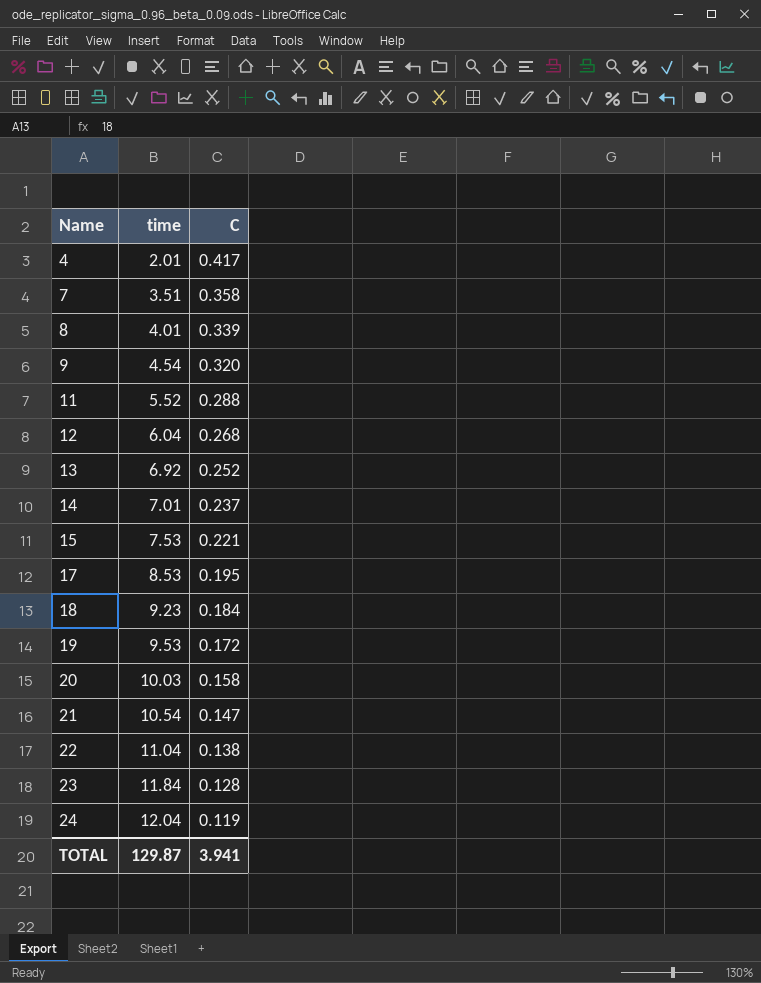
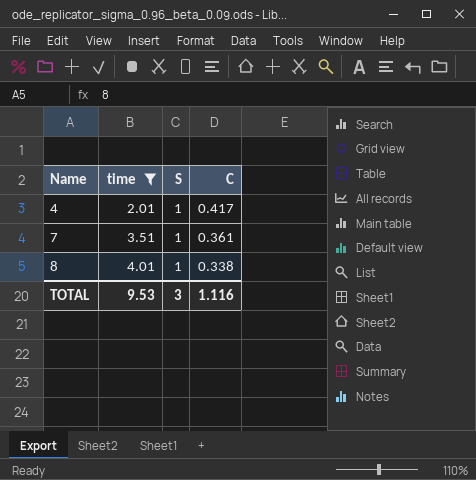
filter: none -> time <= 4.01
column S | position: none -> 3
7 | C: 0.358 -> 0.361
8 | C: 0.339 -> 0.338
TOTAL | time: 129.87 -> 9.53
TOTAL | C: 3.941 -> 1.116

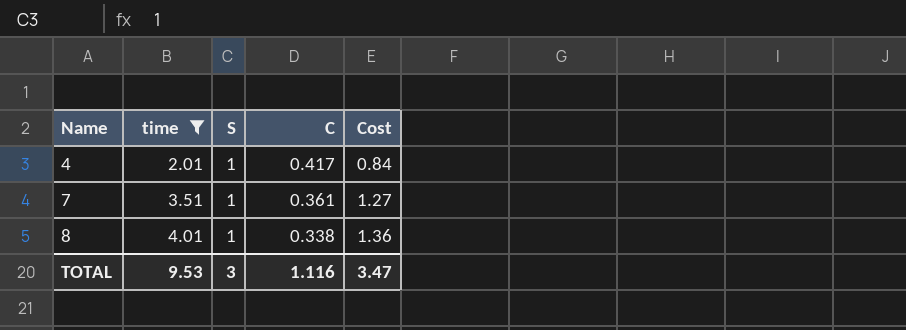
column Cost | formula: none -> [time] * [C]

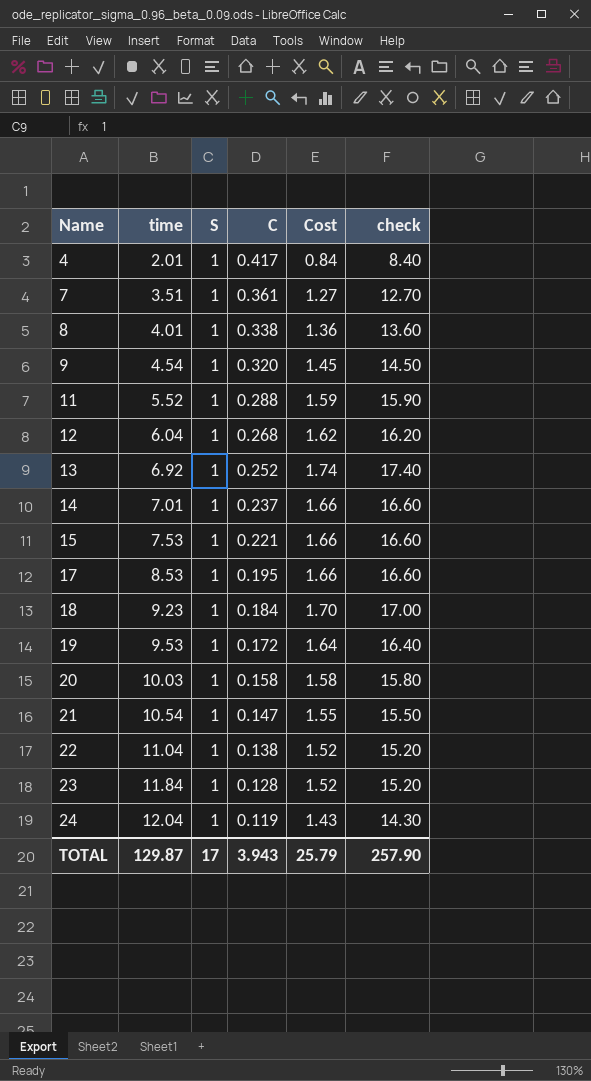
filter: time <= 4.01 -> none
column check | formula: none -> [Cost] * 10
TOTAL | time: 9.53 -> 129.87
TOTAL | S: 3 -> 17
TOTAL | C: 1.116 -> 3.943
TOTAL | Cost: 3.47 -> 25.79

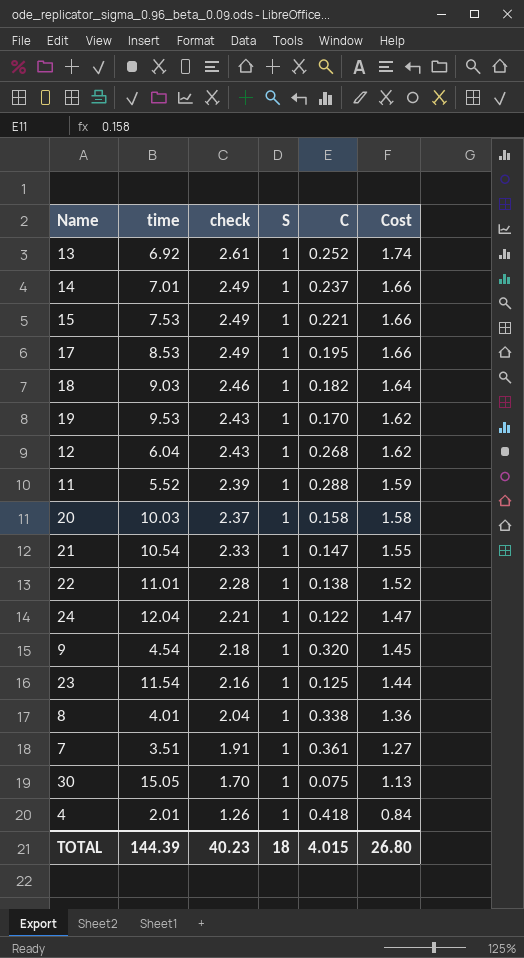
row order: Name ascending -> check descending
column check | formula: [Cost] * 10 -> [Cost] * 1.5
column check | position: 6 -> 3
18 | time: 9.23 -> 9.03
18 | C: 0.184 -> 0.182
18 | Cost: 1.70 -> 1.64
19 | C: 0.172 -> 0.170
19 | Cost: 1.64 -> 1.62
22 | time: 11.04 -> 11.01
24 | C: 0.119 -> 0.122
24 | Cost: 1.43 -> 1.47
23 | time: 11.84 -> 11.54
23 | C: 0.128 -> 0.125
23 | Cost: 1.52 -> 1.44
row 30: none -> 15.05 | 1.70 | 1 | 0.075 | 1.13
4 | C: 0.417 -> 0.418
TOTAL | time: 129.87 -> 144.39
TOTAL | check: 257.90 -> 40.23
TOTAL | S: 17 -> 18
TOTAL | C: 3.943 -> 4.015
TOTAL | Cost: 25.79 -> 26.80

